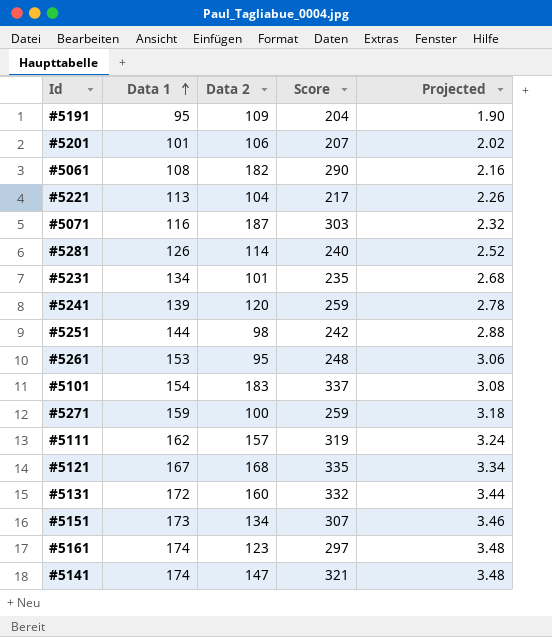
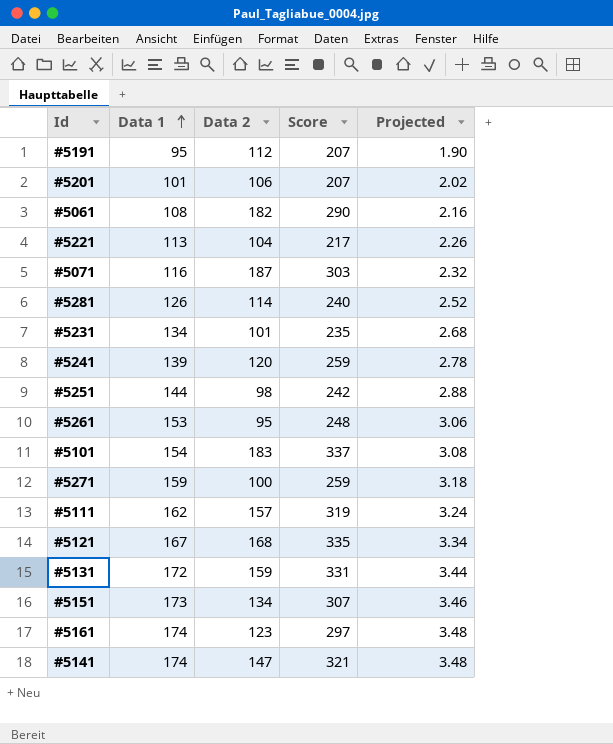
#5191 | Data 2: 109 -> 112
#5191 | Score: 204 -> 207
#5131 | Data 2: 160 -> 159
#5131 | Score: 332 -> 331

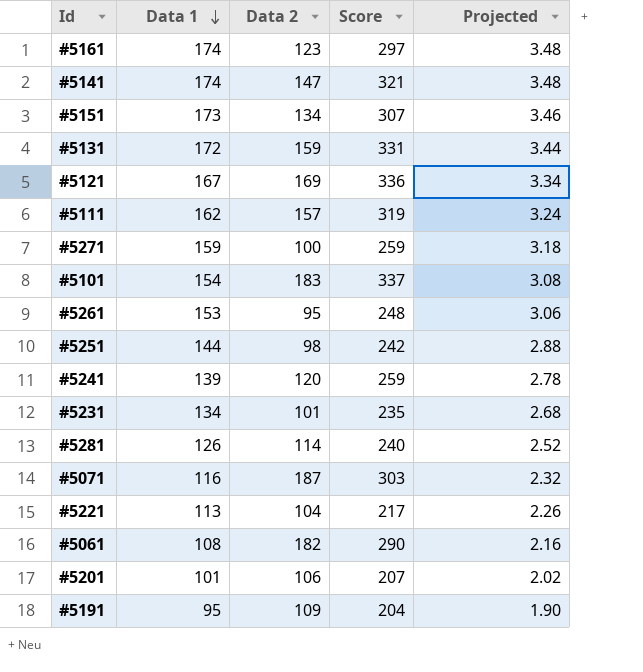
row order: Data 1 ascending -> Data 1 descending
#5121 | Data 2: 168 -> 169
#5121 | Score: 335 -> 336
#5191 | Data 2: 112 -> 109
#5191 | Score: 207 -> 204

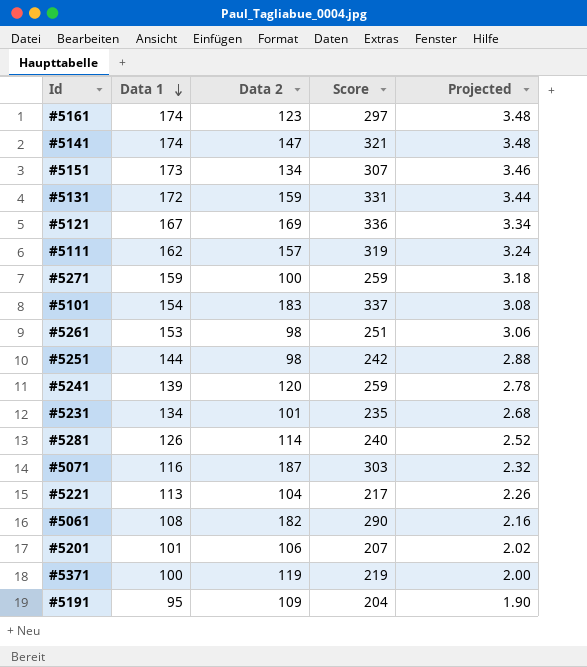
#5261 | Data 2: 95 -> 98
#5261 | Score: 248 -> 251
row #5371: none -> 100 | 119 | 219 | 2.00

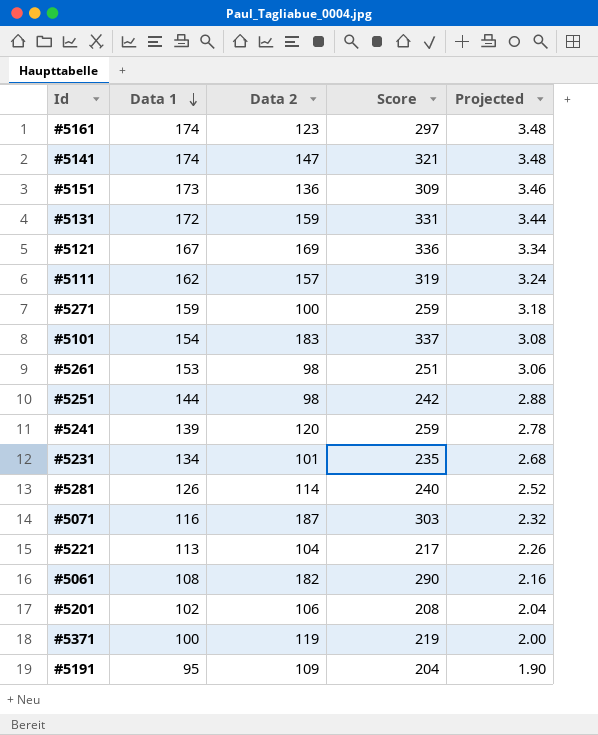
#5151 | Data 2: 134 -> 136
#5151 | Score: 307 -> 309
#5201 | Data 1: 101 -> 102
#5201 | Score: 207 -> 208
#5201 | Projected: 2.02 -> 2.04

